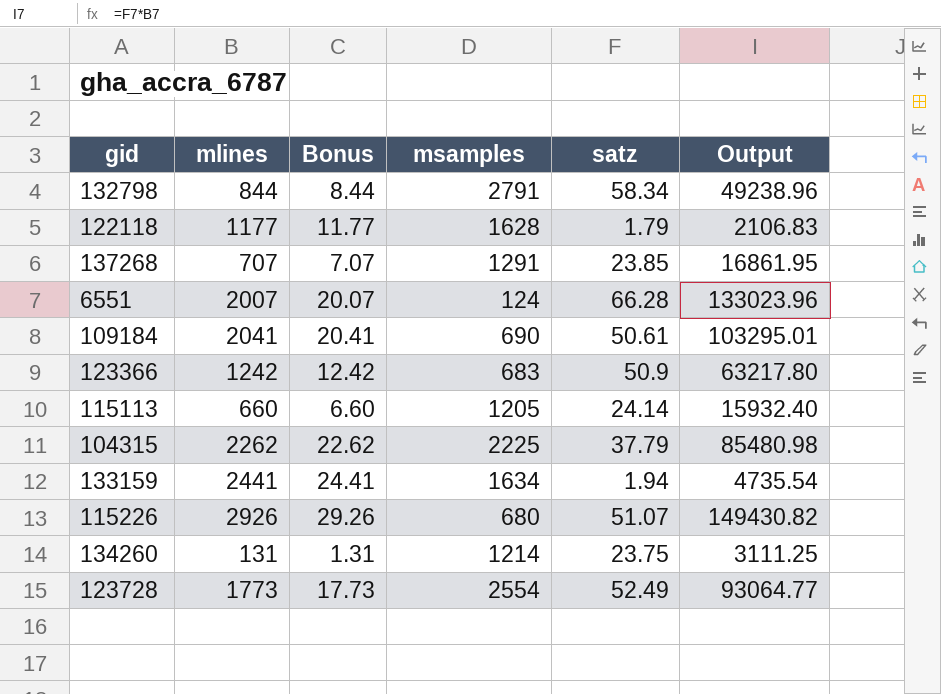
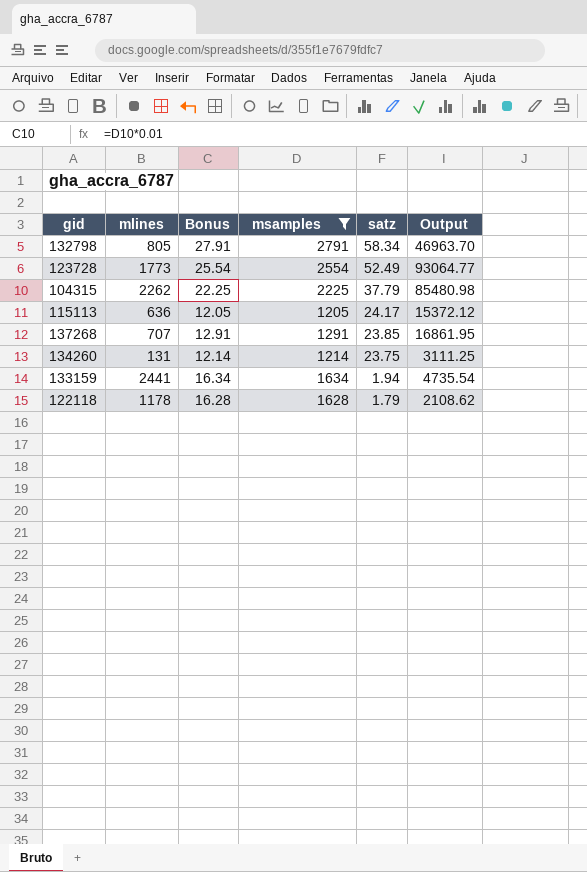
filter: none -> msamples >= 1205
row order: none -> satz descending
column Bonus | formula: [mlines] * 0.01 -> [msamples] * 0.01
132798 | mlines: 844 -> 805
132798 | Output: 49238.96 -> 46963.70
115113 | mlines: 660 -> 636
115113 | satz: 24.14 -> 24.17
115113 | Output: 15932.40 -> 15372.12
122118 | mlines: 1177 -> 1178
122118 | Output: 2106.83 -> 2108.62

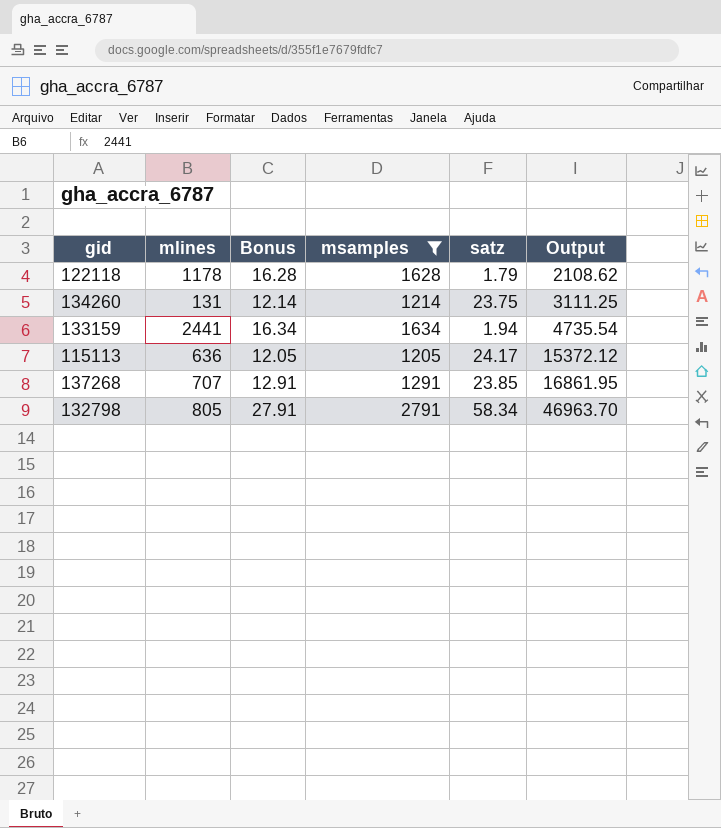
row order: satz descending -> Output ascending
row 123728: 1773 | 25.54 | 2554 | 52.49 | 93064.77 -> none
row 104315: 2262 | 22.25 | 2225 | 37.79 | 85480.98 -> none

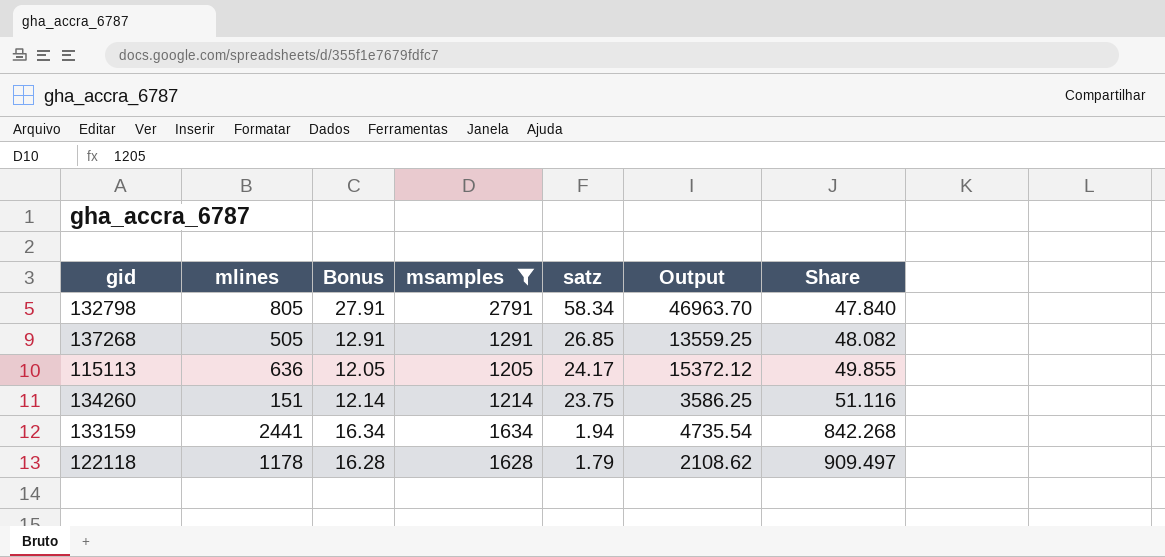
row order: Output ascending -> satz descending
column Share | formula: none -> [msamples] / [satz]
137268 | mlines: 707 -> 505
137268 | satz: 23.85 -> 26.85
137268 | Output: 16861.95 -> 13559.25
134260 | mlines: 131 -> 151
134260 | Output: 3111.25 -> 3586.25

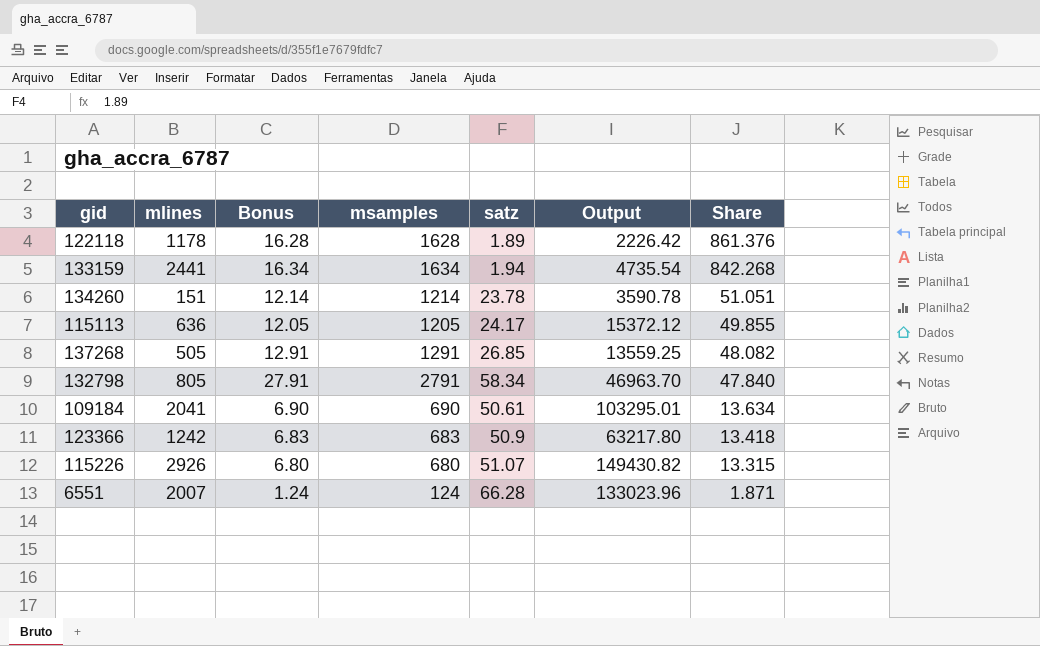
filter: msamples >= 1205 -> none
row order: satz descending -> Share descending
122118 | satz: 1.79 -> 1.89
122118 | Output: 2108.62 -> 2226.42
122118 | Share: 909.497 -> 861.376
134260 | satz: 23.75 -> 23.78
134260 | Output: 3586.25 -> 3590.78
134260 | Share: 51.116 -> 51.051

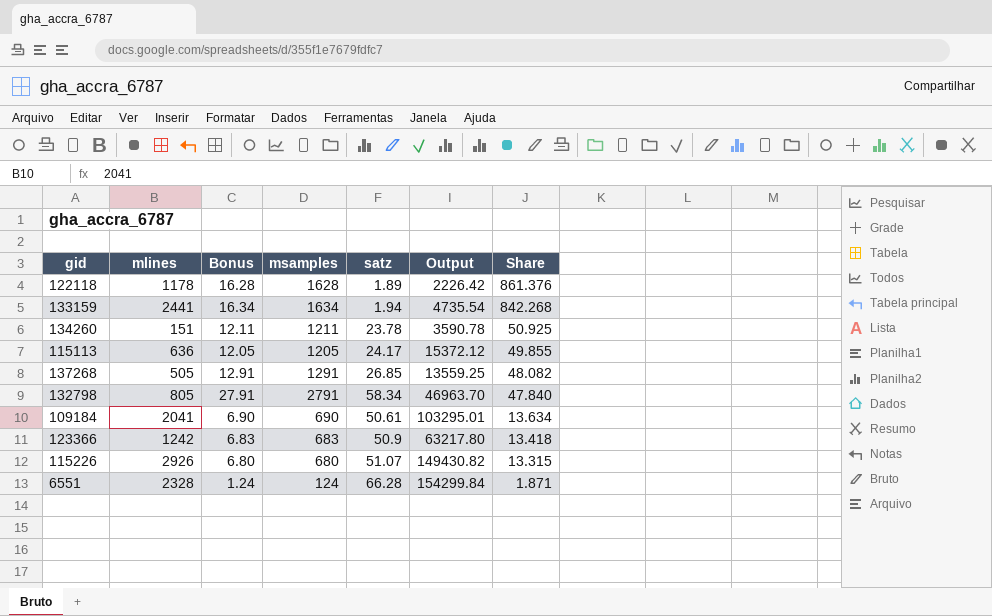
134260 | Bonus: 12.14 -> 12.11
134260 | msamples: 1214 -> 1211
134260 | Share: 51.051 -> 50.925
6551 | mlines: 2007 -> 2328
6551 | Output: 133023.96 -> 154299.84

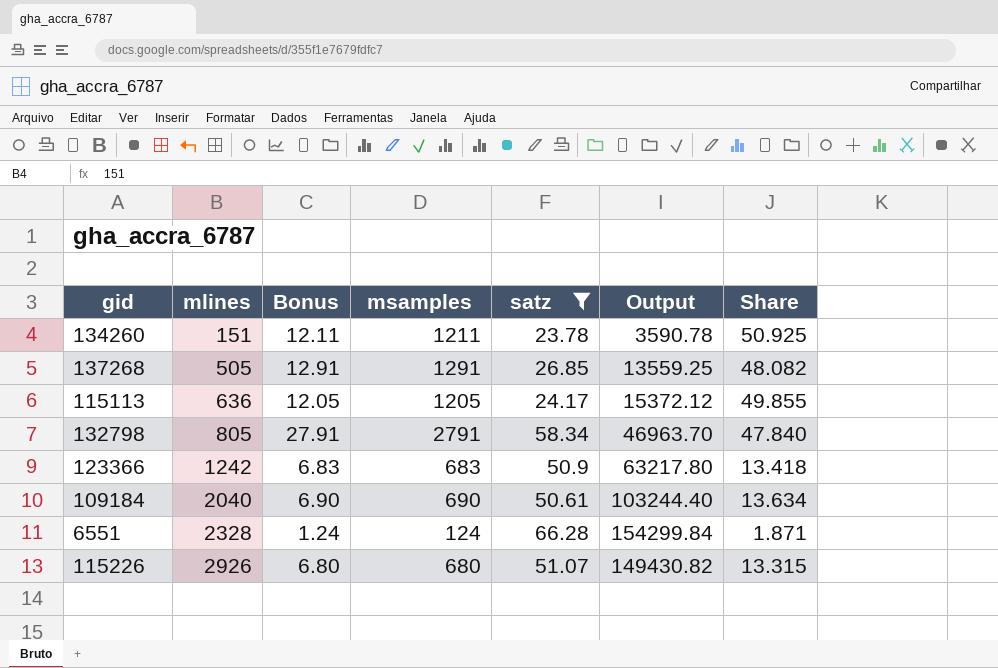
filter: none -> satz >= 23.78
row order: Share descending -> mlines ascending
109184 | mlines: 2041 -> 2040
109184 | Output: 103295.01 -> 103244.40

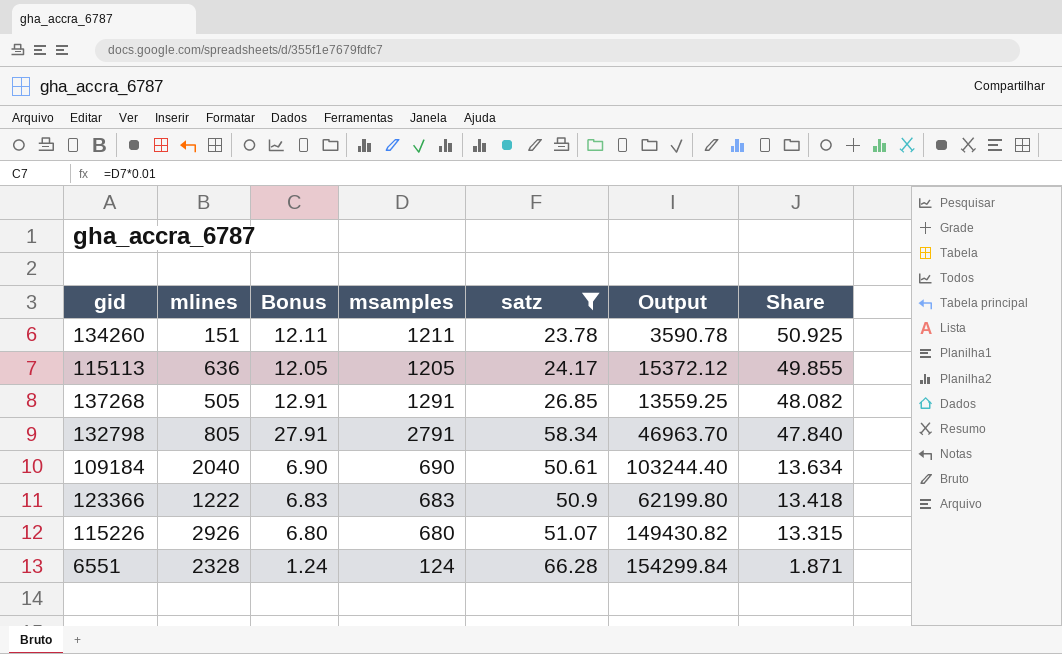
row order: mlines ascending -> Share descending
123366 | mlines: 1242 -> 1222
123366 | Output: 63217.80 -> 62199.80

